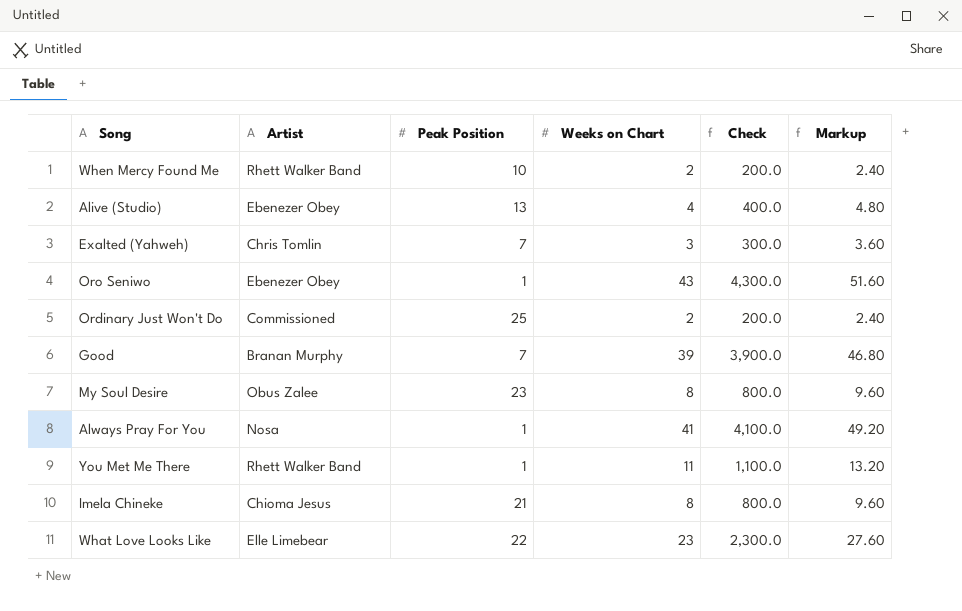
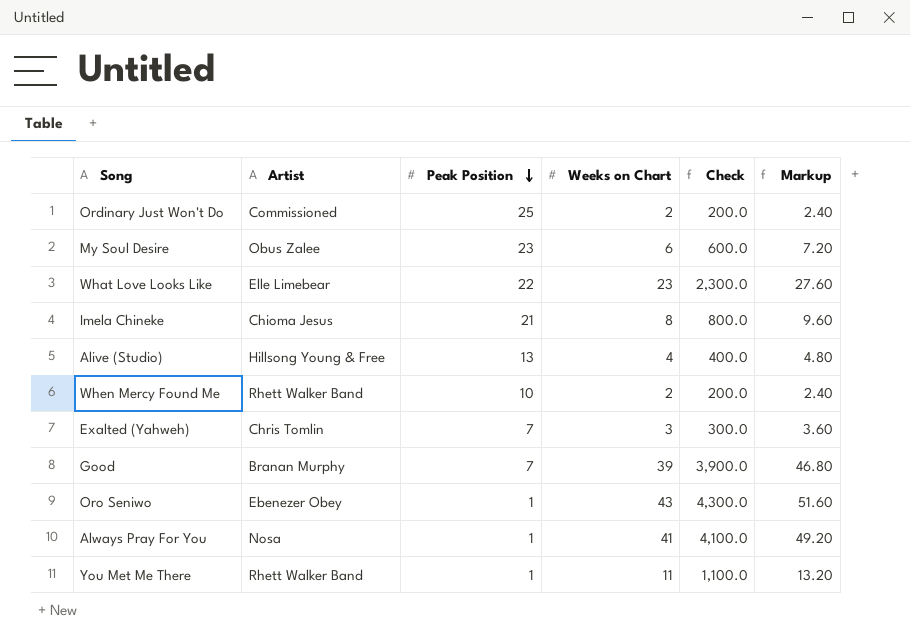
row order: none -> Peak Position descending
My Soul Desire | Weeks on Chart: 8 -> 6
My Soul Desire | Check: 800.0 -> 600.0
My Soul Desire | Markup: 9.60 -> 7.20
Alive (Studio) | Artist: Ebenezer Obey -> Hillsong Young & Free

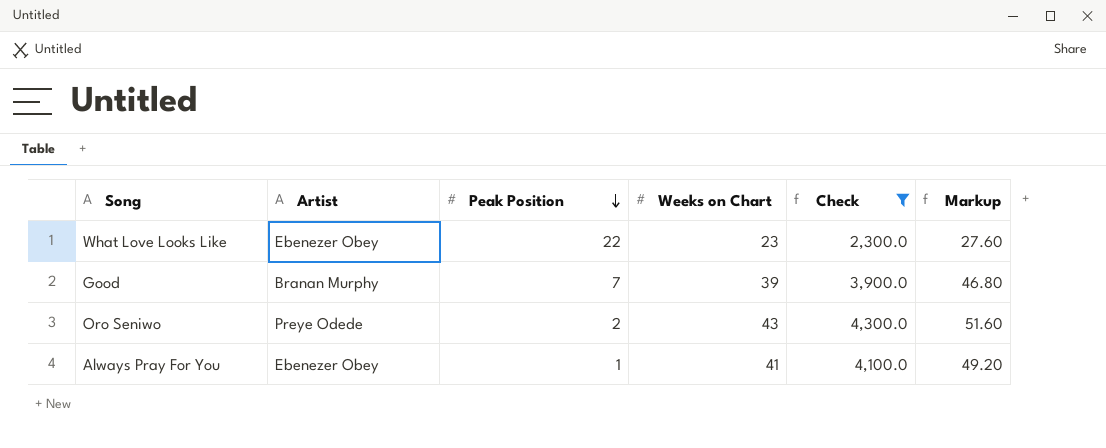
filter: none -> Check >= 2,300.0
What Love Looks Like | Artist: Elle Limebear -> Ebenezer Obey
Oro Seniwo | Artist: Ebenezer Obey -> Preye Odede
Oro Seniwo | Peak Position: 1 -> 2
Always Pray For You | Artist: Nosa -> Ebenezer Obey

